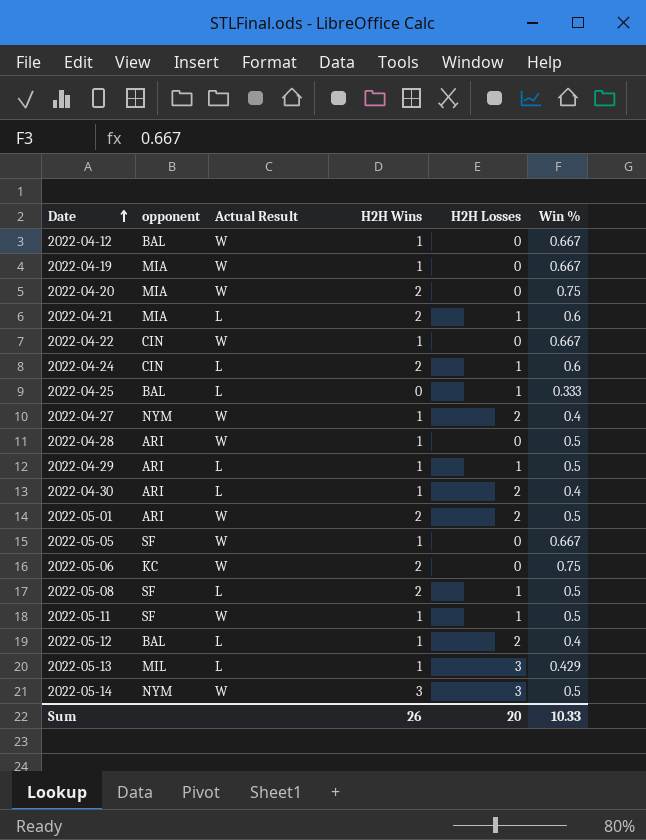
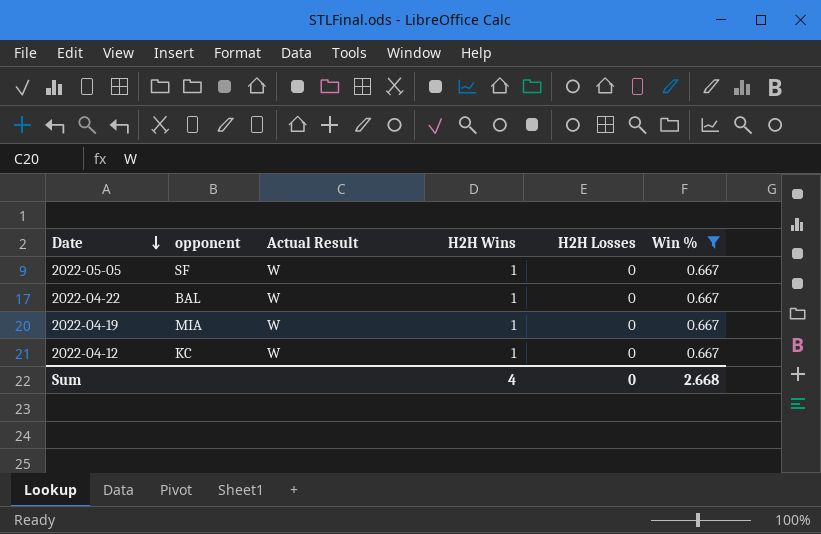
filter: none -> Win % = 0.667
row order: Date ascending -> Date descending
2022-04-22 | opponent: CIN -> BAL
2022-04-12 | opponent: BAL -> KC
Sum | H2H Wins: 26 -> 4
Sum | H2H Losses: 20 -> 0
Sum | Win %: 10.33 -> 2.668

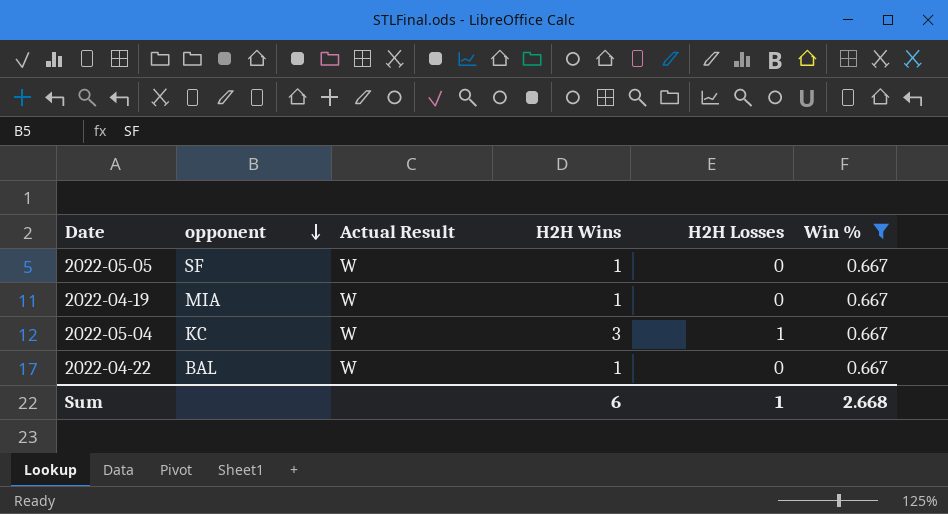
row order: Date descending -> opponent descending
row 2022-04-12: KC | W | 1 | 0 | 0.667 -> none
row 2022-05-04: none -> KC | W | 3 | 1 | 0.667
Sum | H2H Wins: 4 -> 6
Sum | H2H Losses: 0 -> 1

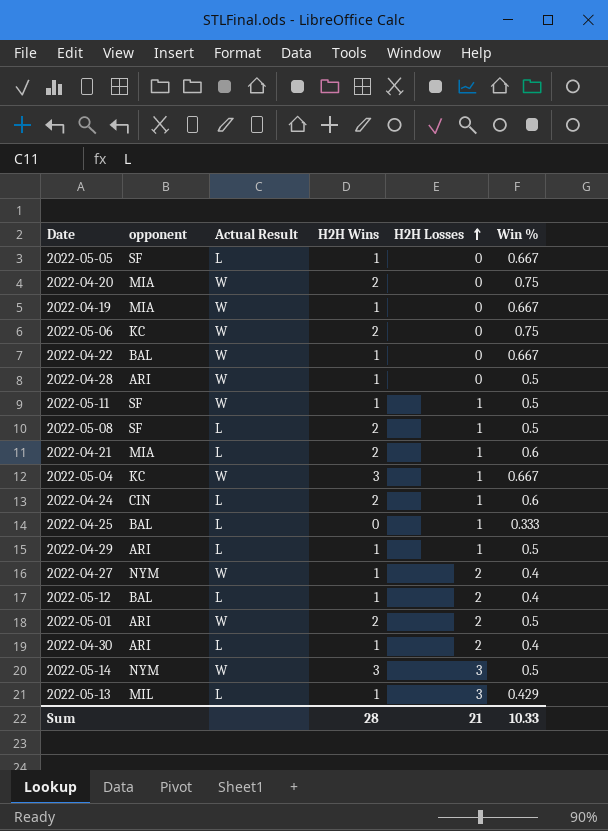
filter: Win % = 0.667 -> none
row order: opponent descending -> H2H Losses ascending
2022-05-05 | Actual Result: W -> L
Sum | H2H Wins: 6 -> 28
Sum | H2H Losses: 1 -> 21
Sum | Win %: 2.668 -> 10.33

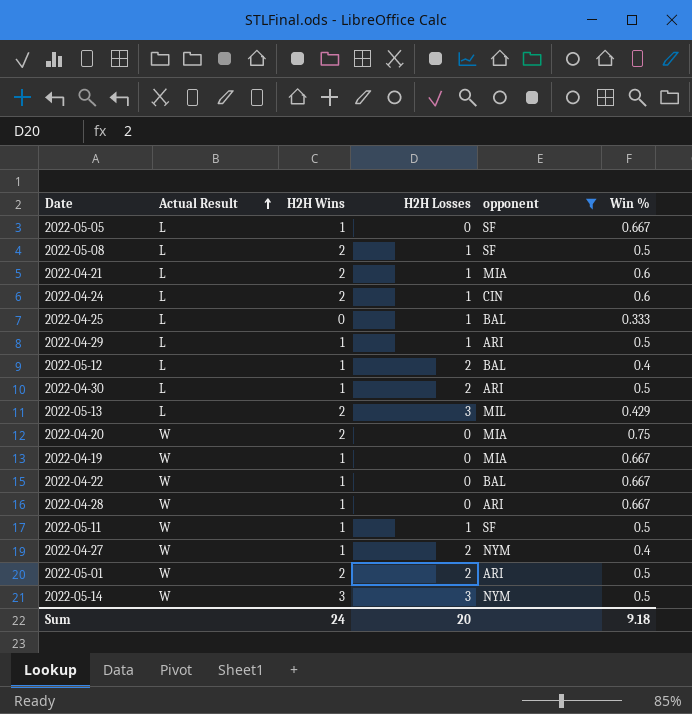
filter: none -> opponent != KC
row order: H2H Losses ascending -> Actual Result ascending
column opponent | position: 2 -> 5
2022-04-30 | Win %: 0.4 -> 0.5
2022-05-13 | H2H Wins: 1 -> 2
2022-04-28 | Win %: 0.5 -> 0.667
Sum | H2H Wins: 28 -> 24
Sum | H2H Losses: 21 -> 20
Sum | Win %: 10.33 -> 9.18

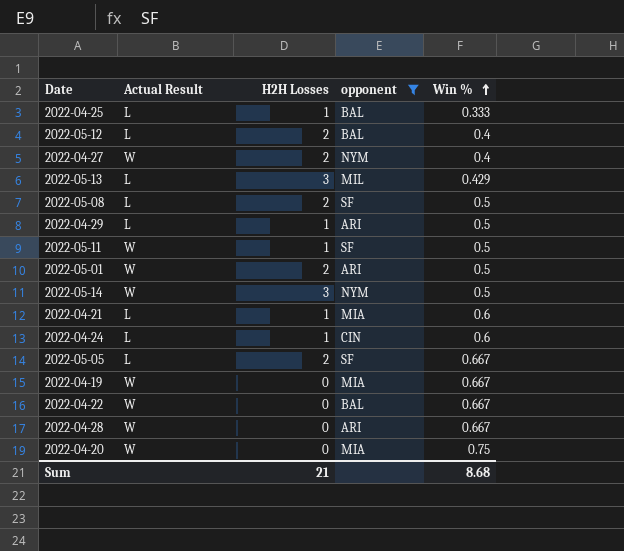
row order: Actual Result ascending -> Win % ascending
column H2H Wins | position: 3 -> none
row 2022-04-30: L | 1 | 2 | ARI | 0.5 -> none
2022-05-08 | H2H Losses: 1 -> 2
2022-05-05 | H2H Losses: 0 -> 2
Sum | H2H Losses: 20 -> 21
Sum | Win %: 9.18 -> 8.68

